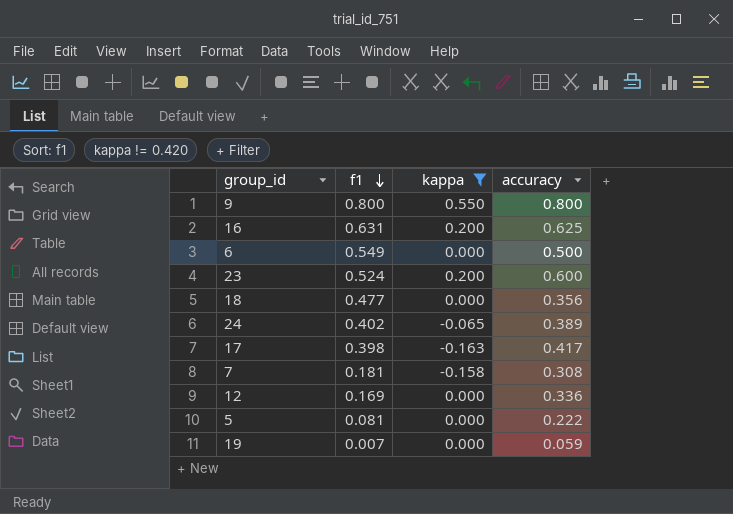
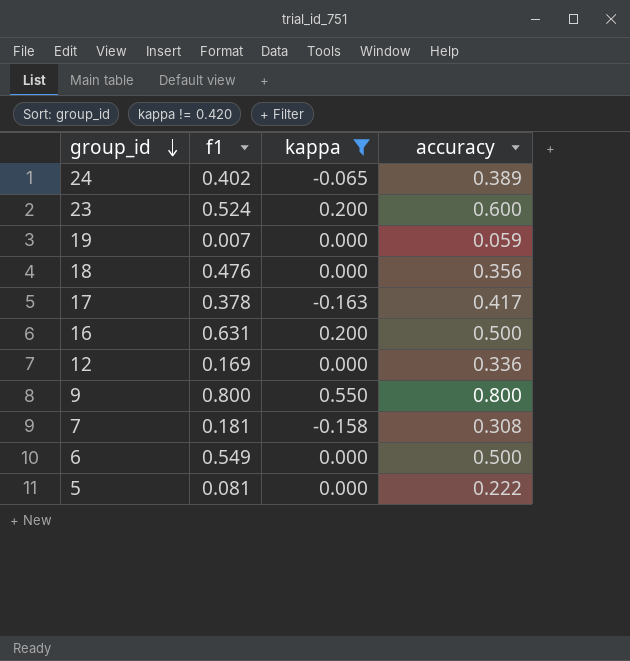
row order: f1 descending -> group_id descending
18 | f1: 0.477 -> 0.476
17 | f1: 0.398 -> 0.378
16 | accuracy: 0.625 -> 0.500

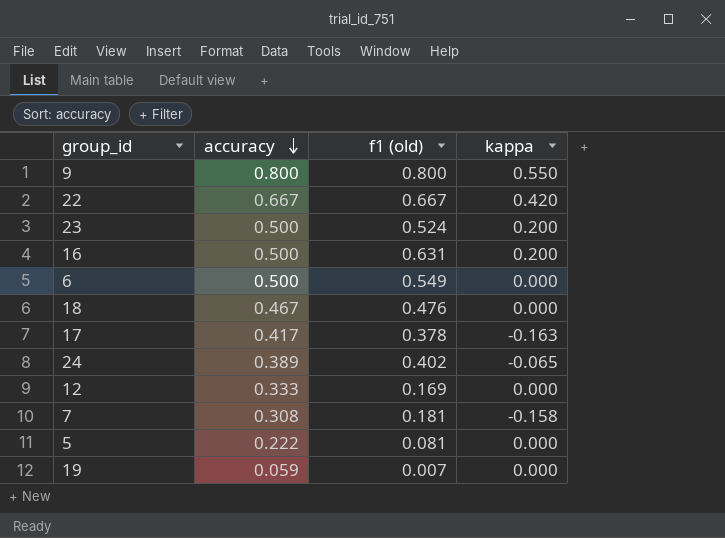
filter: kappa != 0.420 -> none
row order: group_id descending -> accuracy descending
column accuracy | position: 4 -> 2
column name: f1 -> f1 (old)
23 | accuracy: 0.600 -> 0.500
18 | accuracy: 0.356 -> 0.467
12 | accuracy: 0.336 -> 0.333

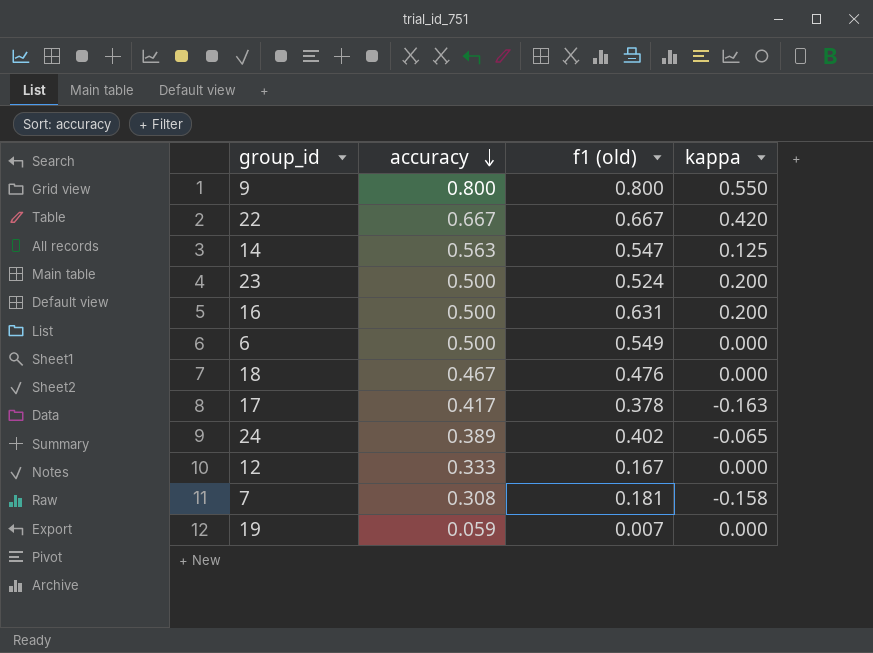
row 5: 0.222 | 0.081 | 0.000 -> none
row 14: none -> 0.563 | 0.547 | 0.125
12 | f1 (old): 0.169 -> 0.167

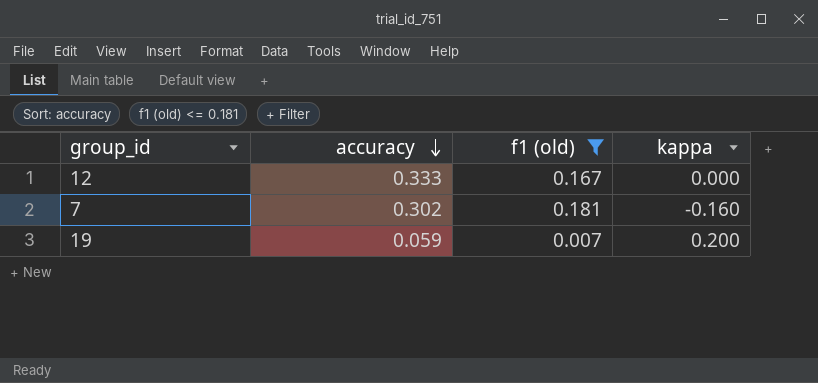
filter: none -> f1 (old) <= 0.181
7 | accuracy: 0.308 -> 0.302
7 | kappa: -0.158 -> -0.160
19 | kappa: 0.000 -> 0.200

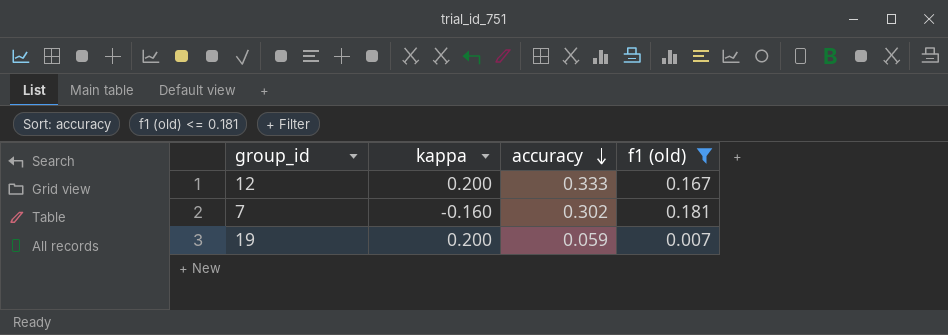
column kappa | position: 4 -> 2
12 | kappa: 0.000 -> 0.200

